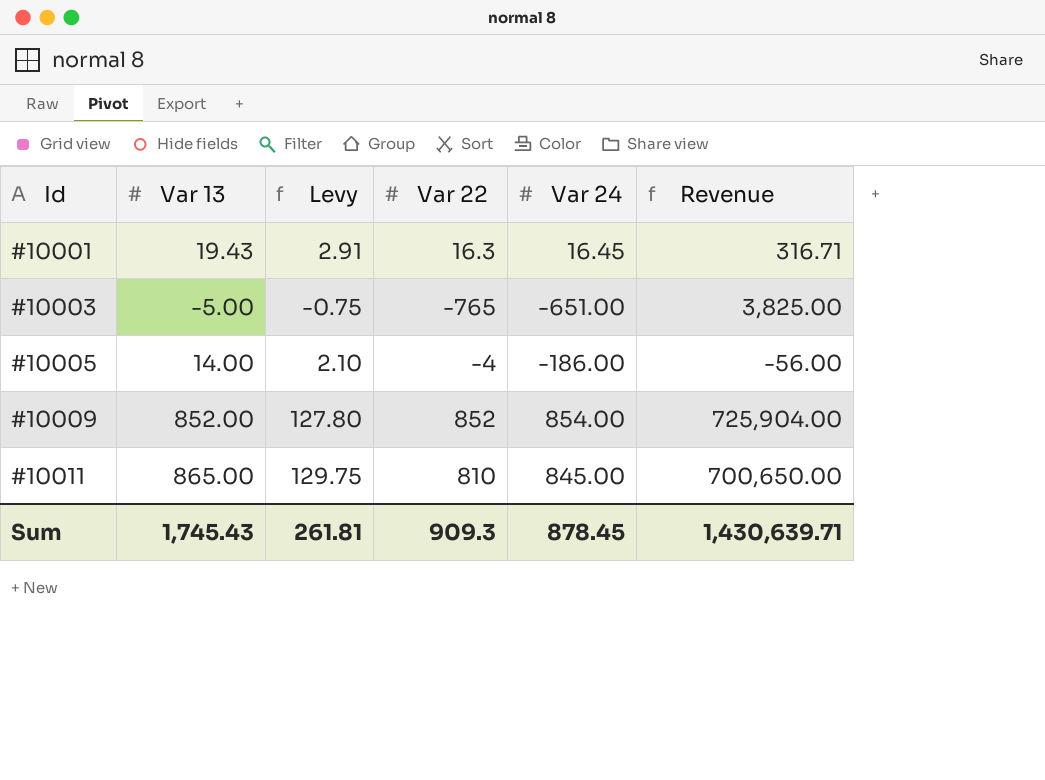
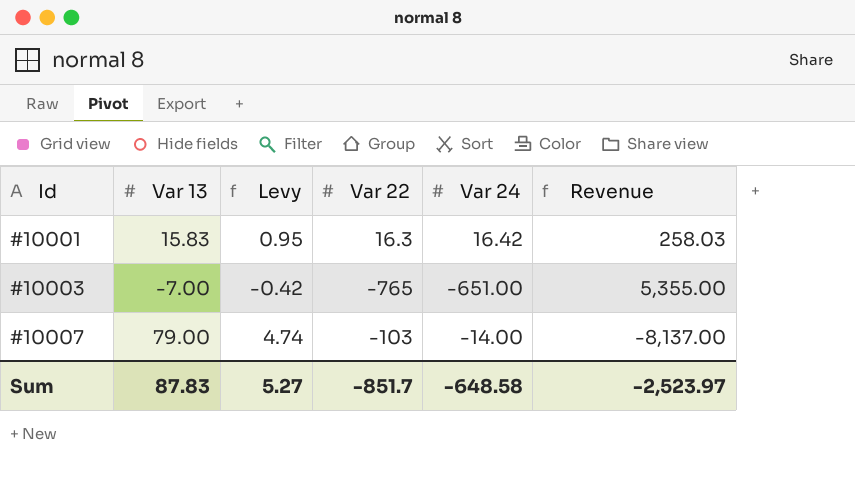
column Levy | formula: [Var 13] * 0.15 -> [Var 13] * 0.06
row #10005: 14.00 | 2.10 | -4 | -186.00 | -56.00 -> none
row #10009: 852.00 | 127.80 | 852 | 854.00 | 725,904.00 -> none
row #10011: 865.00 | 129.75 | 810 | 845.00 | 700,650.00 -> none
#10001 | Var 13: 19.43 -> 15.83
#10001 | Var 24: 16.45 -> 16.42
#10001 | Revenue: 316.71 -> 258.03
#10003 | Var 13: -5.00 -> -7.00
#10003 | Revenue: 3,825.00 -> 5,355.00
row #10007: none -> 79.00 | 4.74 | -103 | -14.00 | -8,137.00
Sum | Var 13: 1,745.43 -> 87.83
Sum | Levy: 261.81 -> 5.27
Sum | Var 22: 909.3 -> -851.7
Sum | Var 24: 878.45 -> -648.58
Sum | Revenue: 1,430,639.71 -> -2,523.97

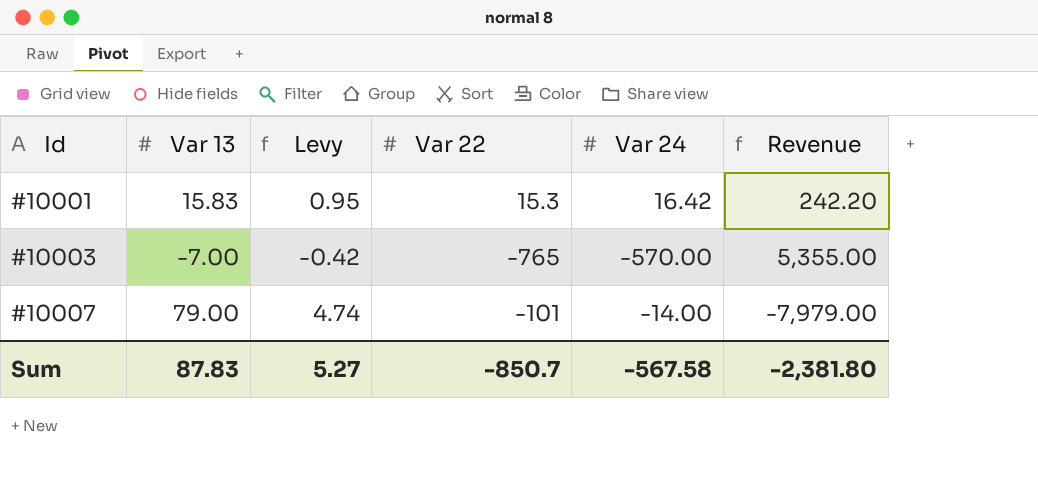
#10001 | Var 22: 16.3 -> 15.3
#10001 | Revenue: 258.03 -> 242.20
#10003 | Var 24: -651.00 -> -570.00
#10007 | Var 22: -103 -> -101
#10007 | Revenue: -8,137.00 -> -7,979.00
Sum | Var 22: -851.7 -> -850.7
Sum | Var 24: -648.58 -> -567.58
Sum | Revenue: -2,523.97 -> -2,381.80

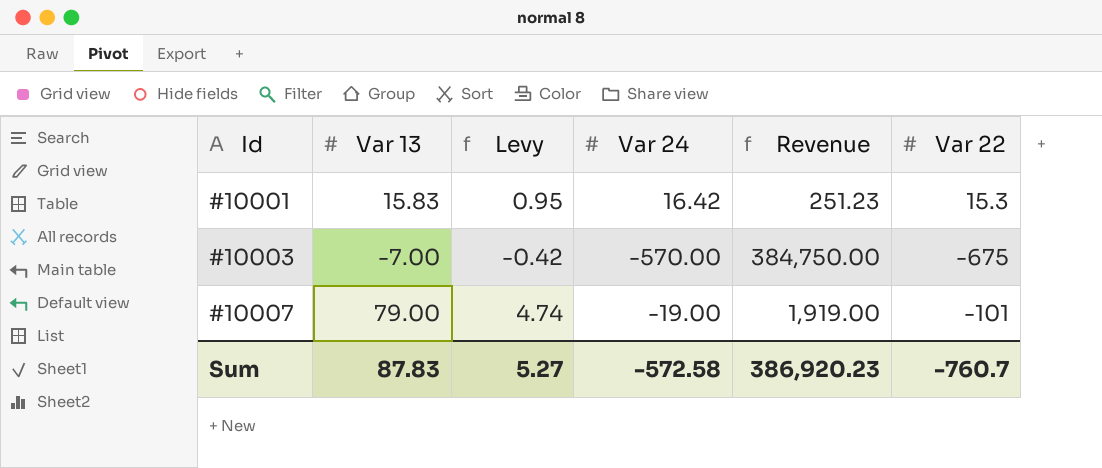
column Revenue | formula: [Var 13] * [Var 22] -> [Var 24] * [Var 22]
column Var 22 | position: 4 -> 6
#10003 | Var 22: -765 -> -675
#10007 | Var 24: -14.00 -> -19.00
Sum | Var 24: -567.58 -> -572.58
Sum | Revenue: -2,381.80 -> 386,920.23
Sum | Var 22: -850.7 -> -760.7

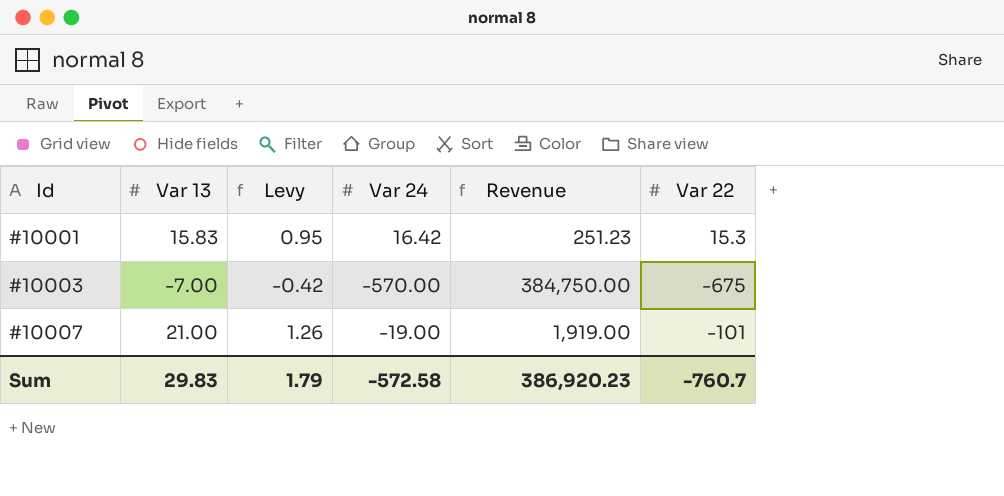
#10007 | Var 13: 79.00 -> 21.00
#10007 | Levy: 4.74 -> 1.26
Sum | Var 13: 87.83 -> 29.83
Sum | Levy: 5.27 -> 1.79

